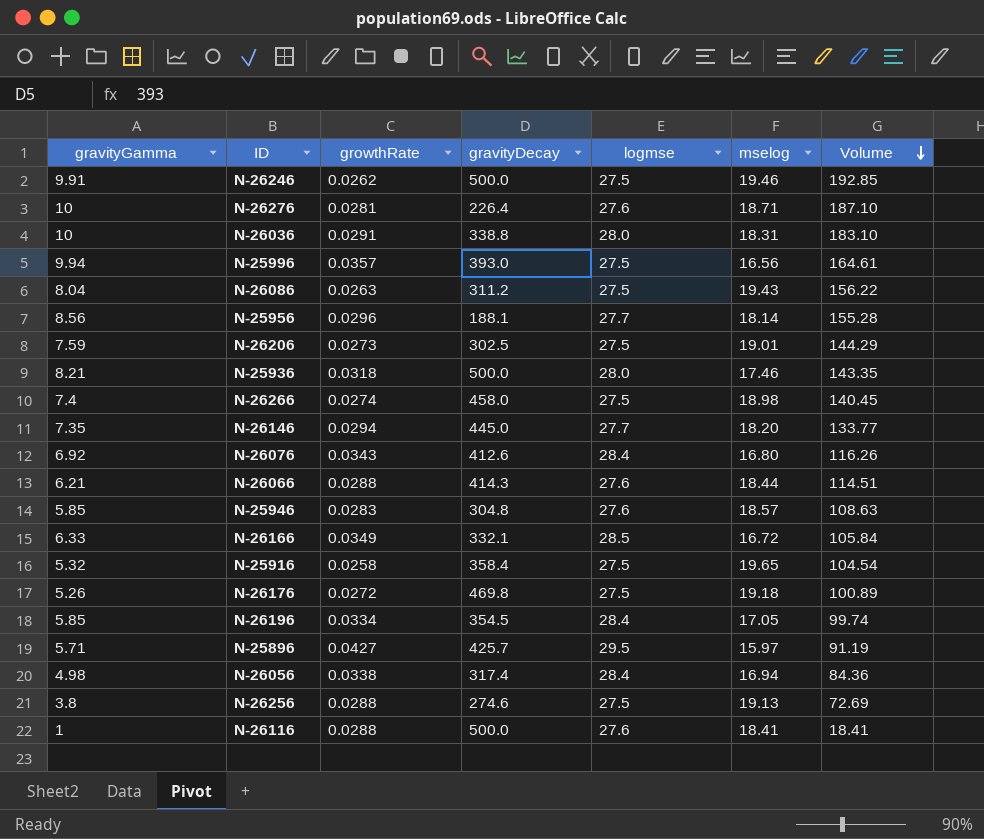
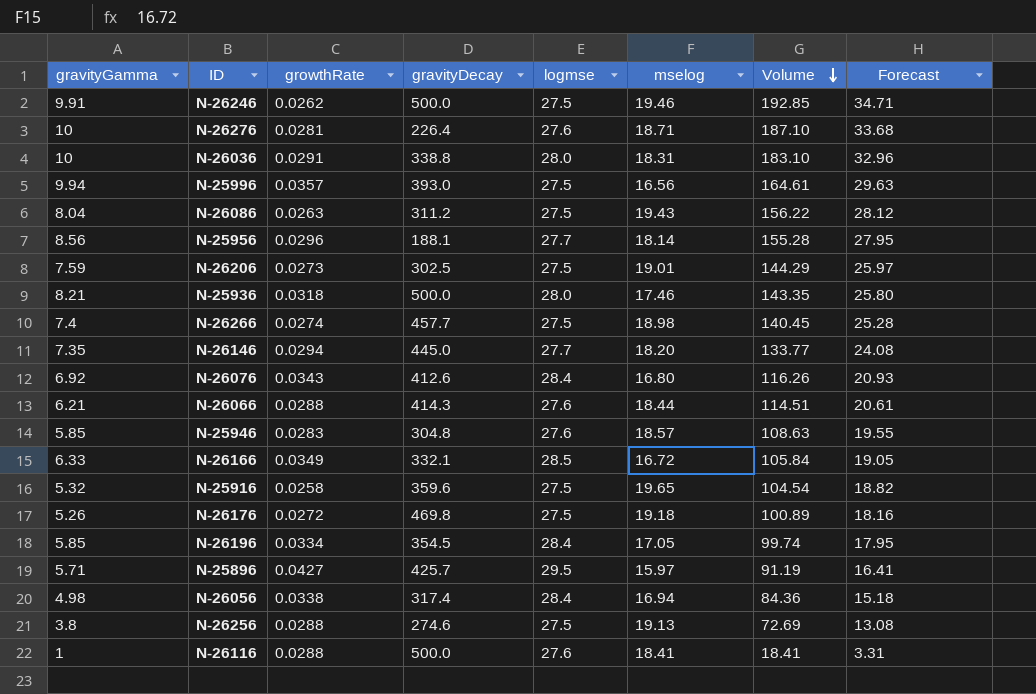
column Forecast | formula: none -> [Volume] * 0.18
N-26266 | gravityDecay: 458.0 -> 457.7
N-25916 | gravityDecay: 358.4 -> 359.6

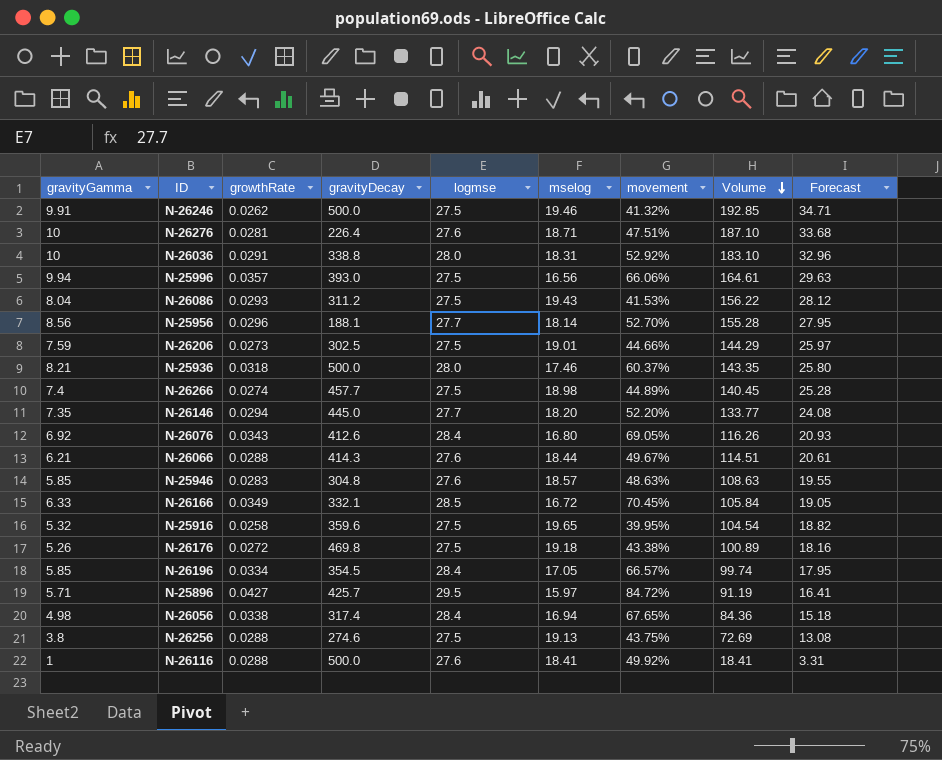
column movement | formula: none -> ([logmse] - [mselog]) / [mselog]
N-26086 | growthRate: 0.0263 -> 0.0293

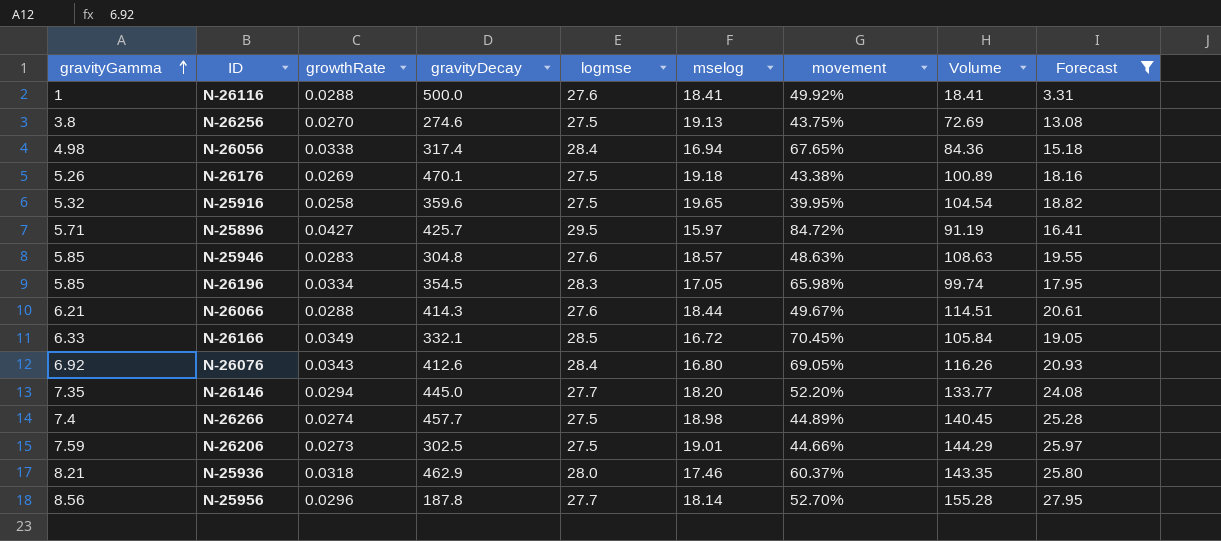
filter: none -> Forecast <= 27.95
row order: Volume descending -> gravityGamma ascending
N-26256 | growthRate: 0.0288 -> 0.0270
N-26176 | growthRate: 0.0272 -> 0.0269
N-26176 | gravityDecay: 469.8 -> 470.1
N-26196 | logmse: 28.4 -> 28.3
N-26196 | movement: 66.57% -> 65.98%
N-25936 | gravityDecay: 500.0 -> 462.9
N-25956 | gravityDecay: 188.1 -> 187.8

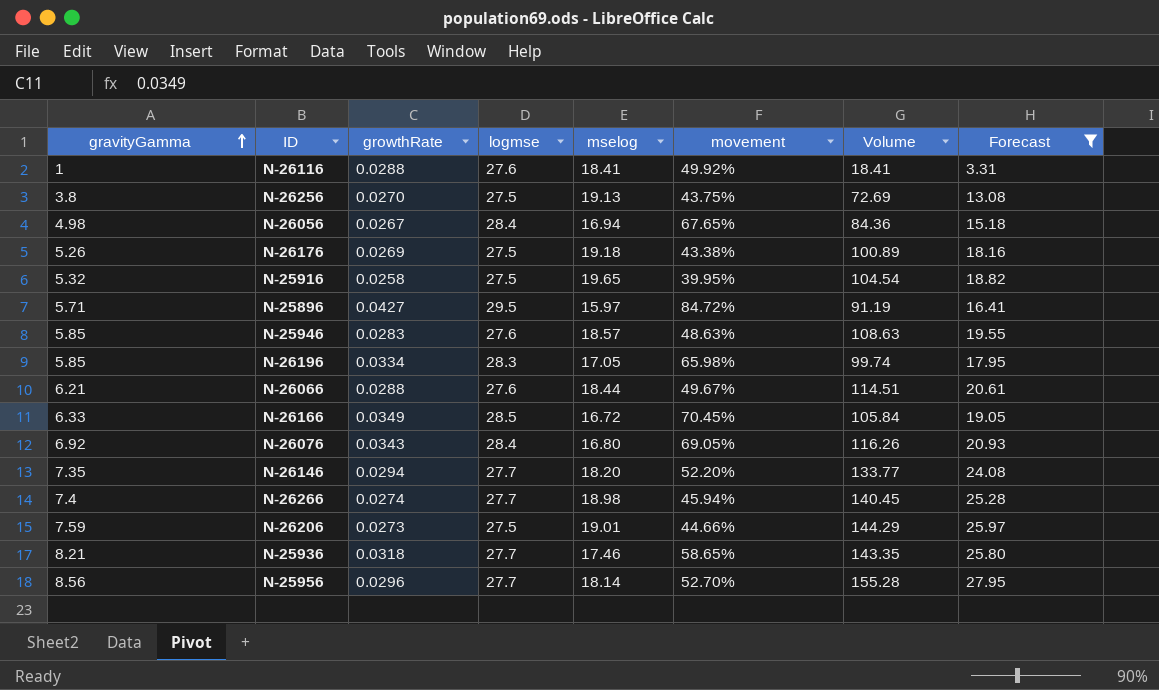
column gravityDecay | position: 4 -> none
N-26056 | growthRate: 0.0338 -> 0.0267
N-26266 | logmse: 27.5 -> 27.7
N-26266 | movement: 44.89% -> 45.94%
N-25936 | logmse: 28.0 -> 27.7
N-25936 | movement: 60.37% -> 58.65%

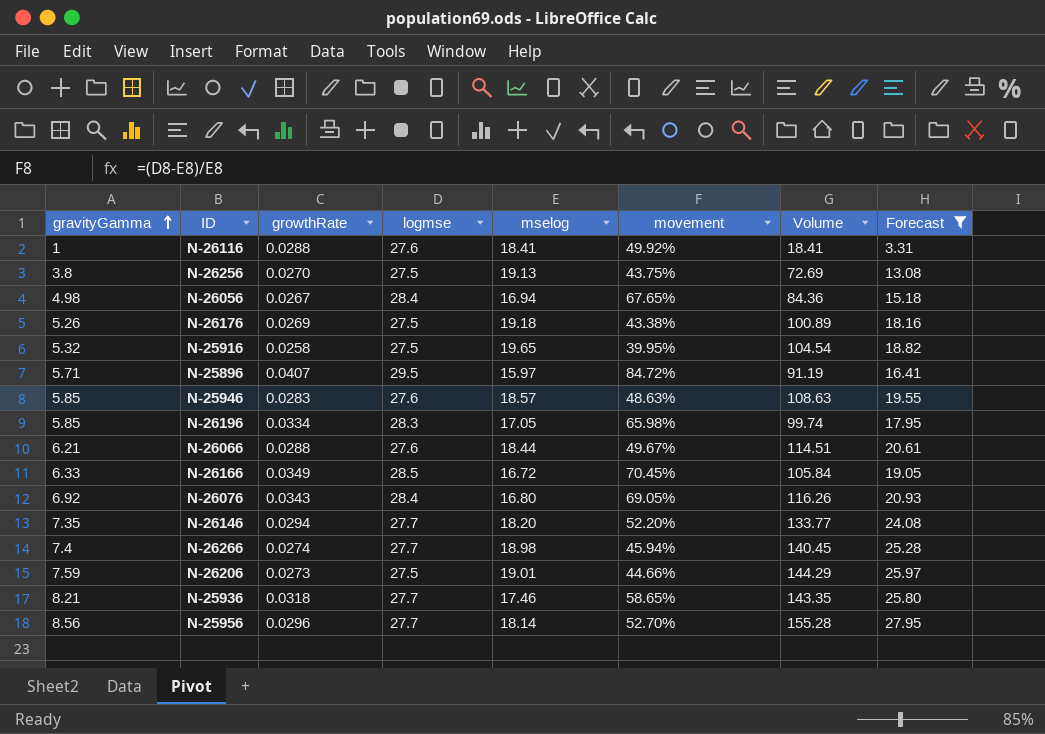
N-25896 | growthRate: 0.0427 -> 0.0407

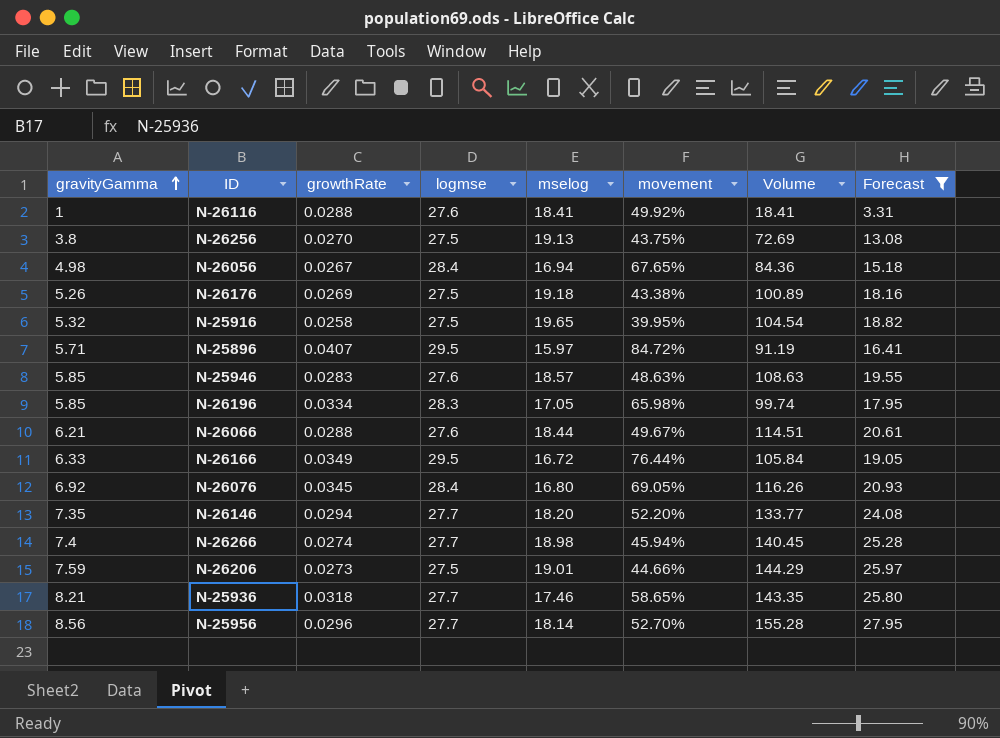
N-26166 | logmse: 28.5 -> 29.5
N-26166 | movement: 70.45% -> 76.44%
N-26076 | growthRate: 0.0343 -> 0.0345

